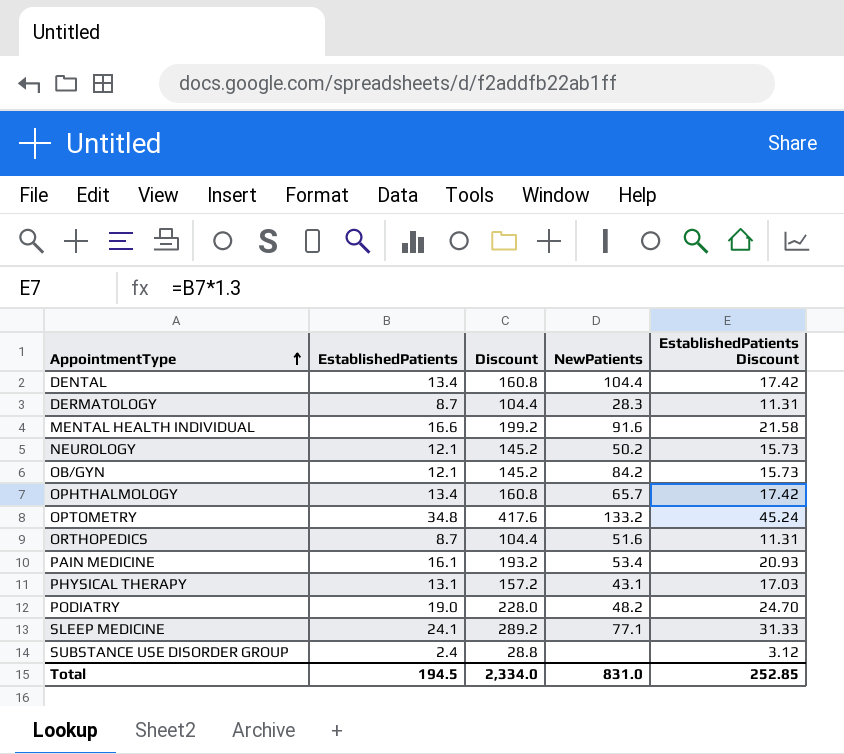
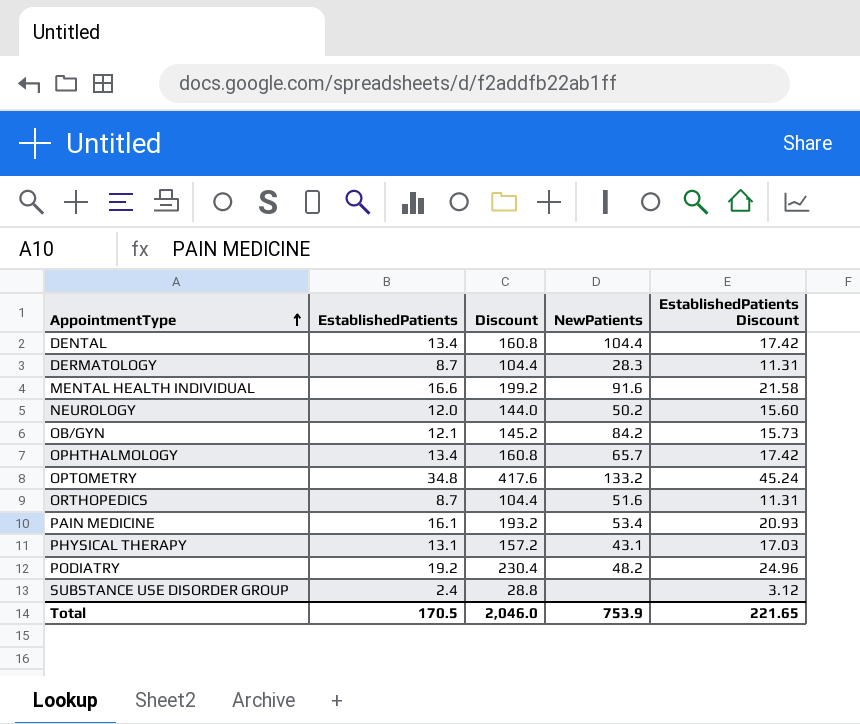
row SLEEP MEDICINE: 24.1 | 289.2 | 77.1 | 31.33 -> none
NEUROLOGY | EstablishedPatients: 12.1 -> 12.0
NEUROLOGY | Discount: 145.2 -> 144.0
NEUROLOGY | EstablishedPatients Discount: 15.73 -> 15.60
PODIATRY | EstablishedPatients: 19.0 -> 19.2
PODIATRY | Discount: 228.0 -> 230.4
PODIATRY | EstablishedPatients Discount: 24.70 -> 24.96
Total | EstablishedPatients: 194.5 -> 170.5
Total | Discount: 2,334.0 -> 2,046.0
Total | NewPatients: 831.0 -> 753.9
Total | EstablishedPatients Discount: 252.85 -> 221.65

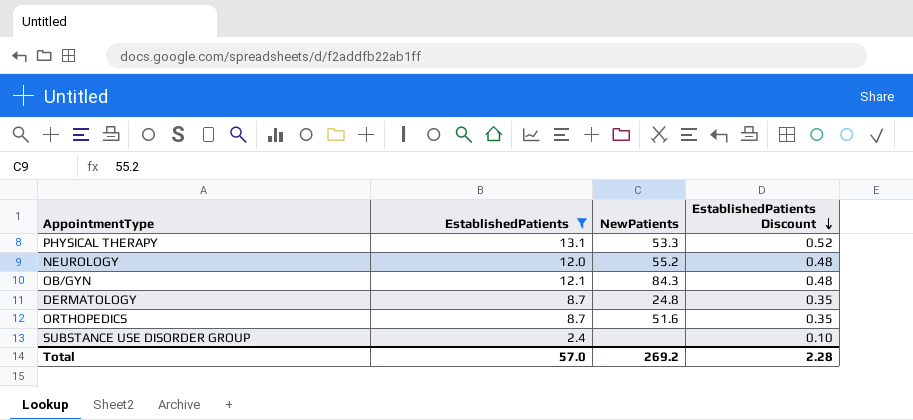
filter: none -> EstablishedPatients <= 13.1
row order: AppointmentType ascending -> EstablishedPatients Discount descending
column Discount | formula: [EstablishedPatients] * 12 -> none
column EstablishedPatients Discount | formula: [EstablishedPatients] * 1.3 -> [EstablishedPatients] * 0.04
PHYSICAL THERAPY | NewPatients: 43.1 -> 53.3
NEUROLOGY | NewPatients: 50.2 -> 55.2
OB/GYN | NewPatients: 84.2 -> 84.3
DERMATOLOGY | NewPatients: 28.3 -> 24.8
Total | EstablishedPatients: 170.5 -> 57.0
Total | NewPatients: 753.9 -> 269.2
Total | EstablishedPatients Discount: 221.65 -> 2.28

